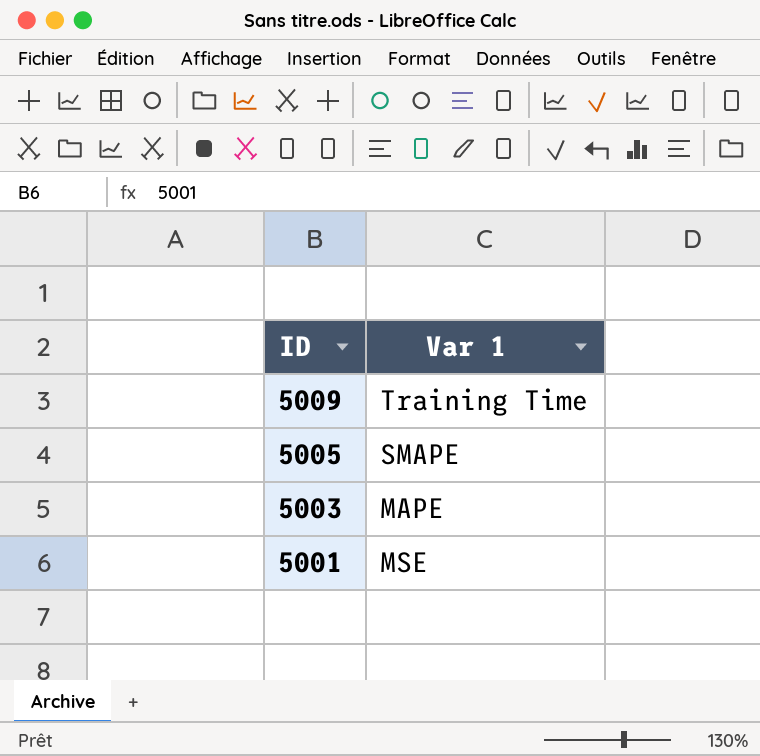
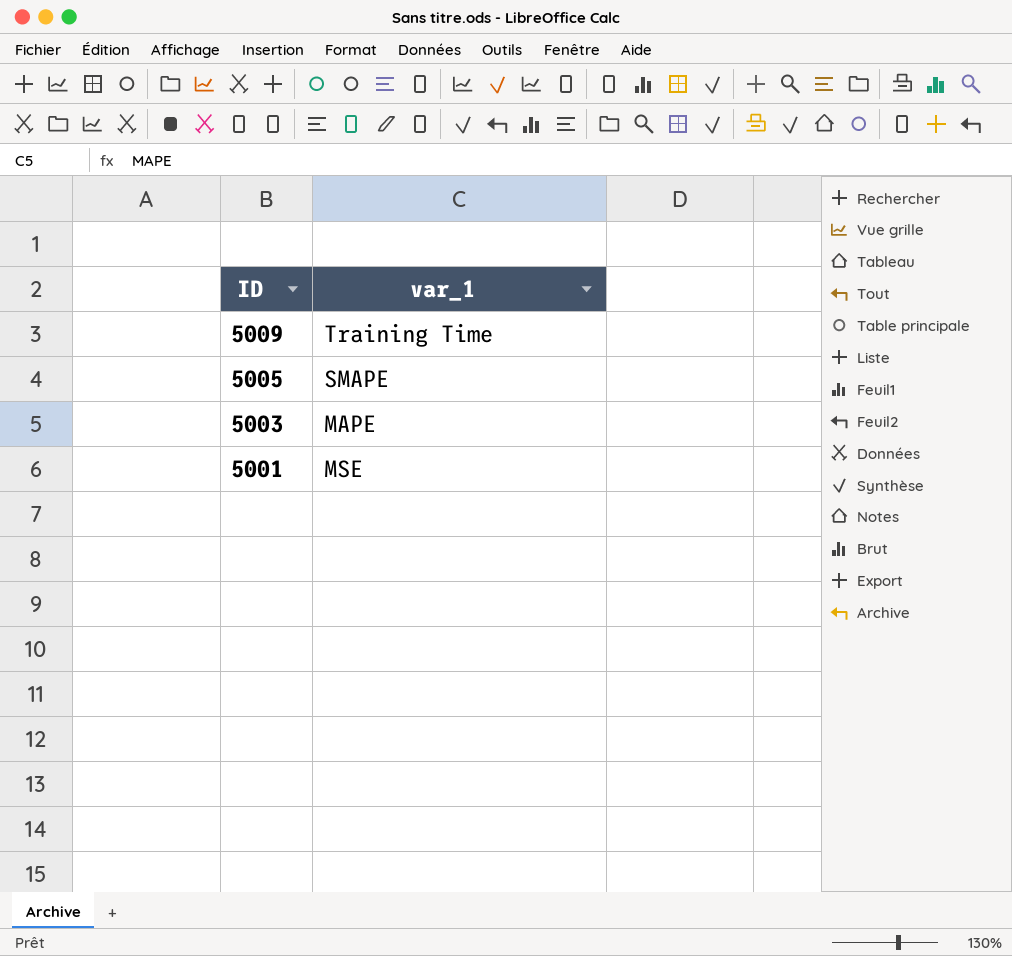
column name: Var 1 -> var_1

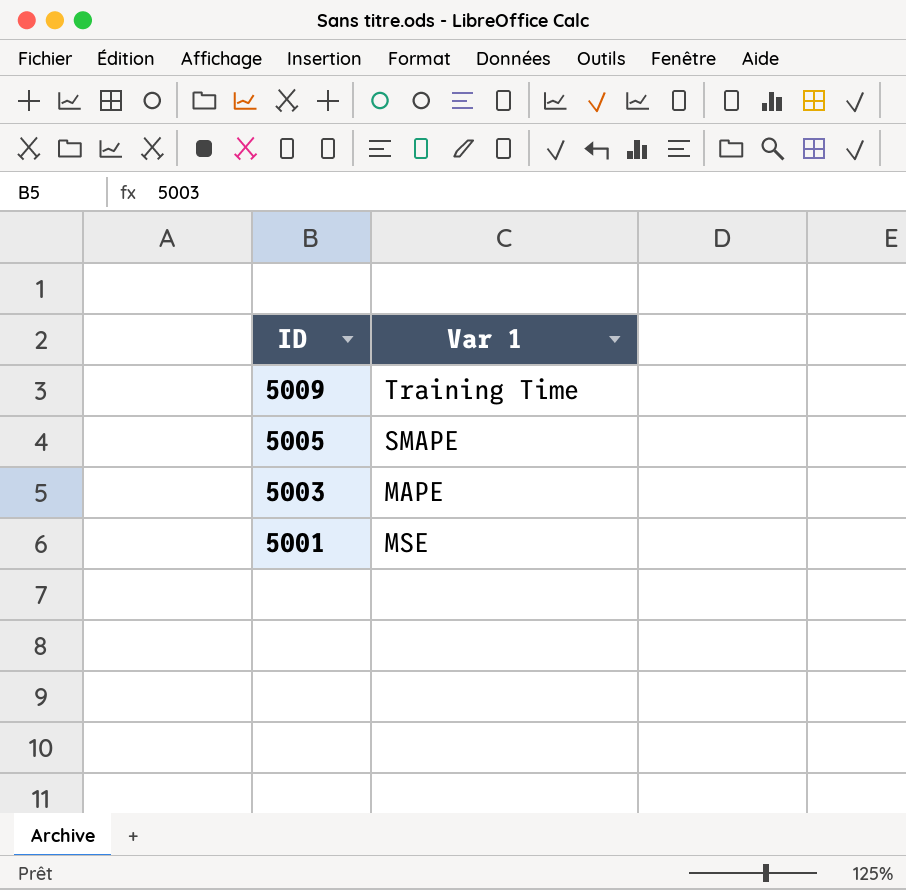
column name: var_1 -> Var 1

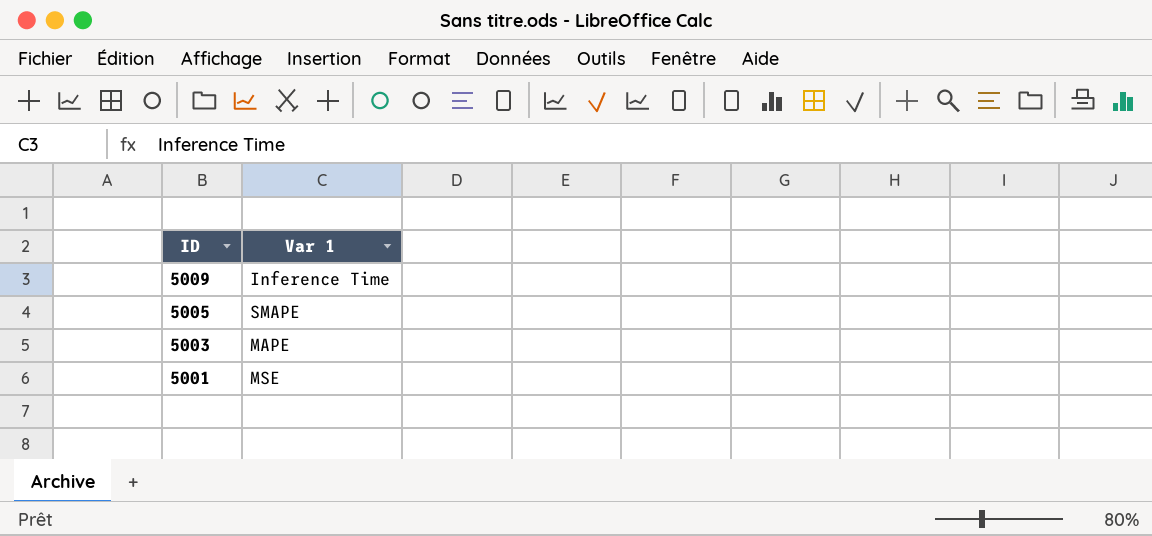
5009 | Var 1: Training Time -> Inference Time

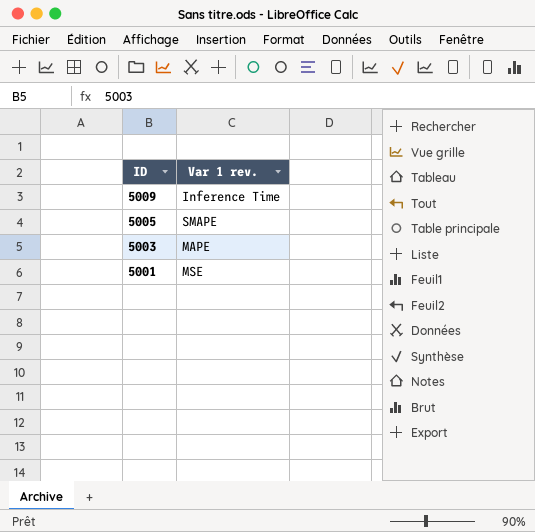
column name: Var 1 -> Var 1 rev.

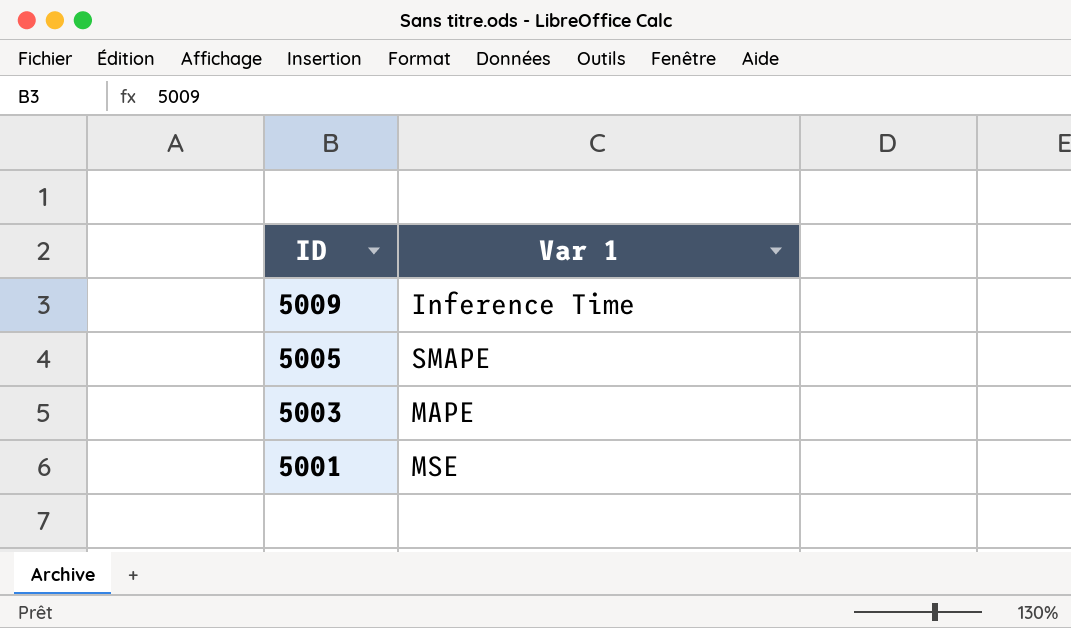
column name: Var 1 rev. -> Var 1

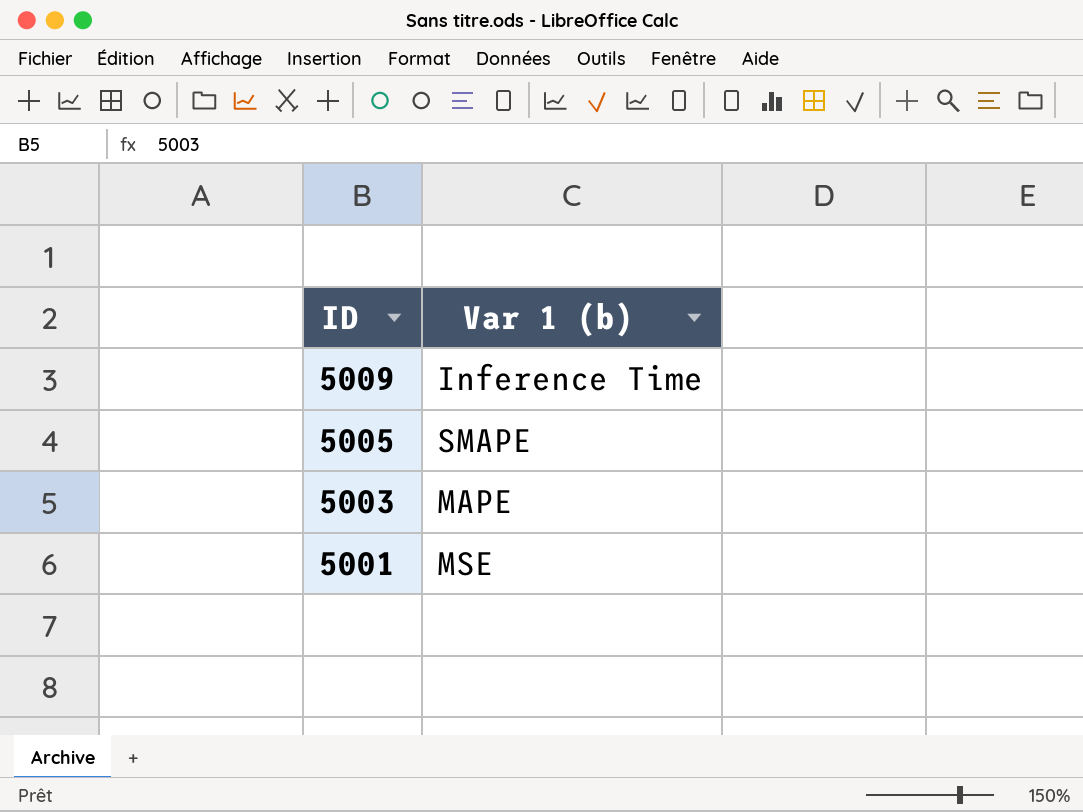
column name: Var 1 -> Var 1 (b)

